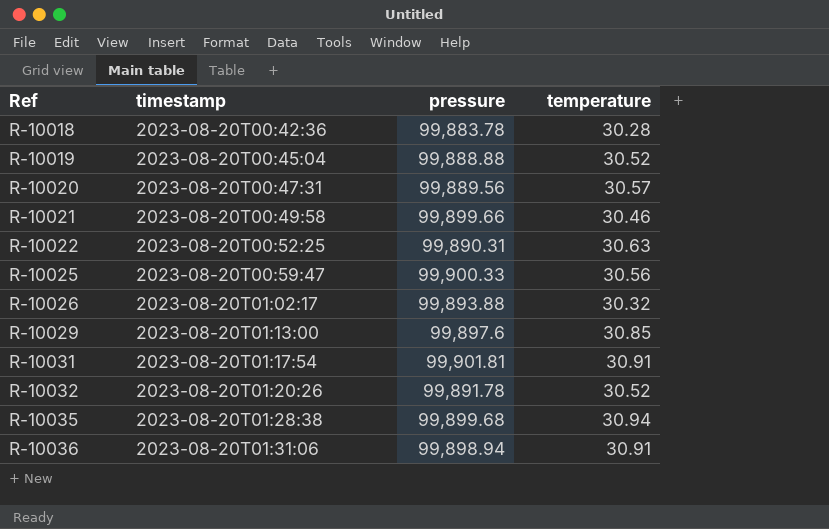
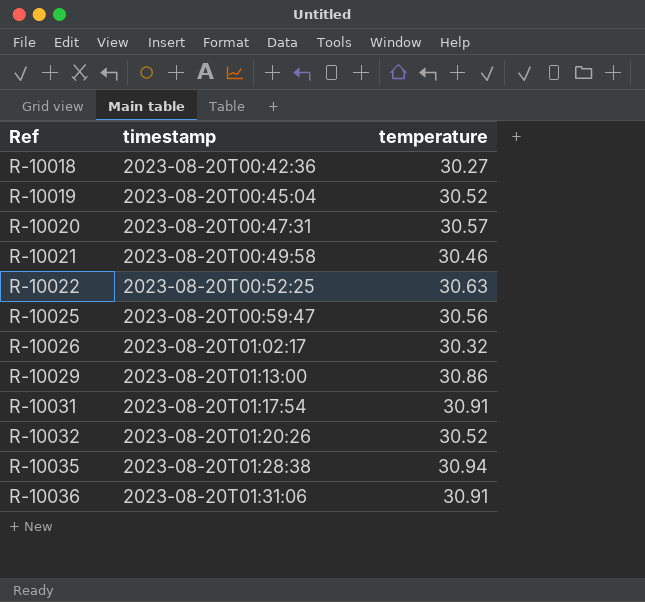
column pressure | position: 3 -> none
R-10018 | temperature: 30.28 -> 30.27
R-10029 | temperature: 30.85 -> 30.86

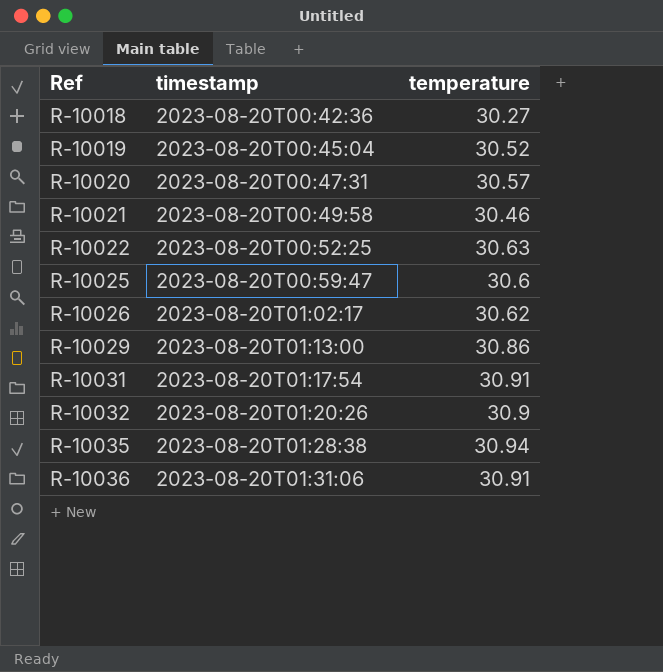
R-10025 | temperature: 30.56 -> 30.6
R-10026 | temperature: 30.32 -> 30.62
R-10032 | temperature: 30.52 -> 30.9

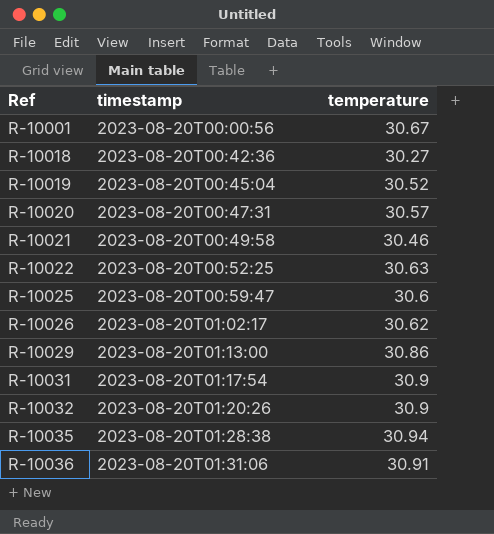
row R-10001: none -> 2023-08-20T00:00:56 | 30.67
R-10031 | temperature: 30.91 -> 30.9

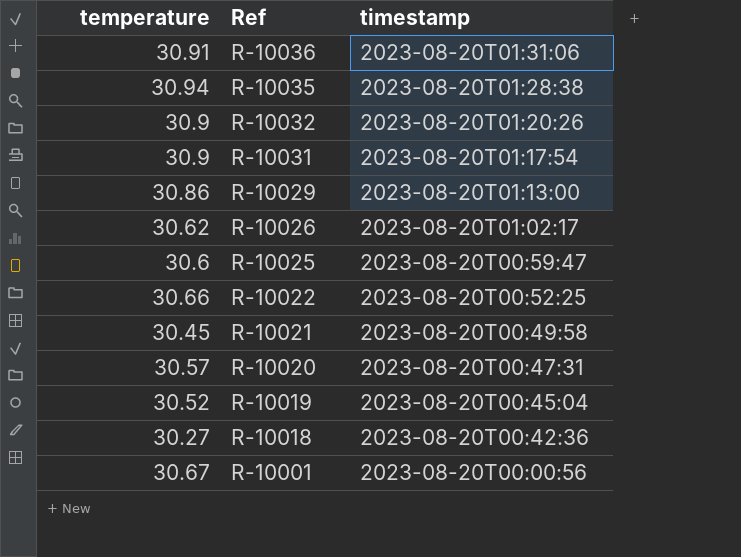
row order: Ref ascending -> Ref descending
column temperature | position: 3 -> 1
R-10022 | temperature: 30.63 -> 30.66
R-10021 | temperature: 30.46 -> 30.45

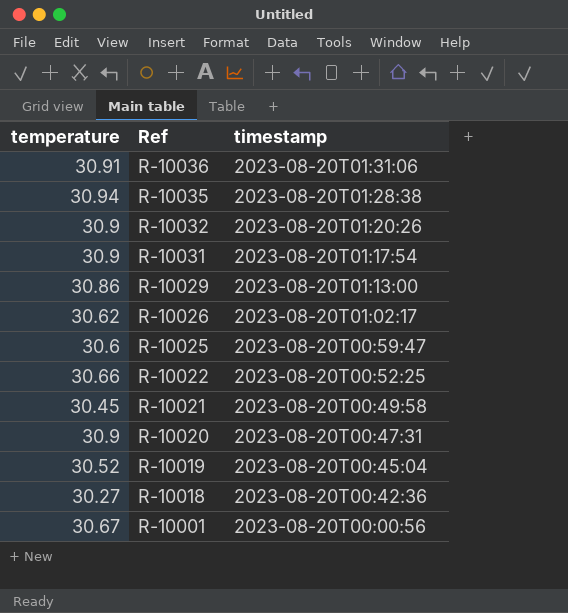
R-10020 | temperature: 30.57 -> 30.9

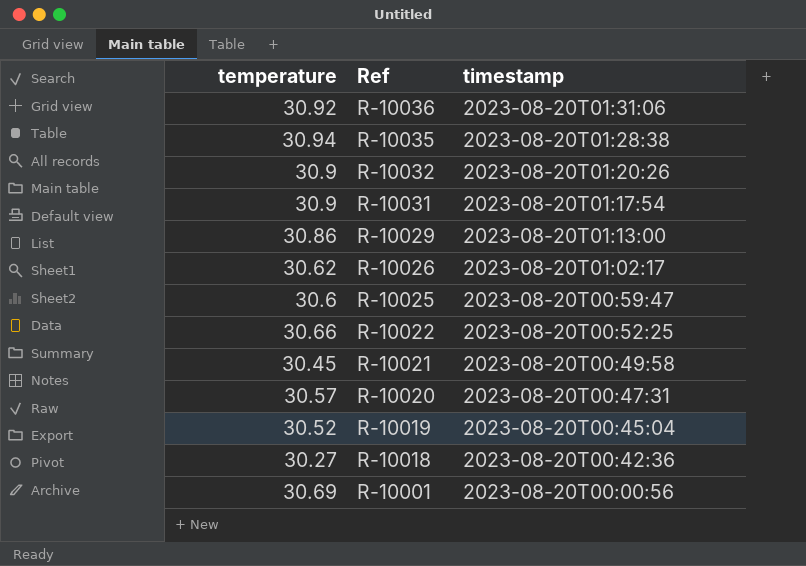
R-10036 | temperature: 30.91 -> 30.92
R-10020 | temperature: 30.9 -> 30.57
R-10001 | temperature: 30.67 -> 30.69

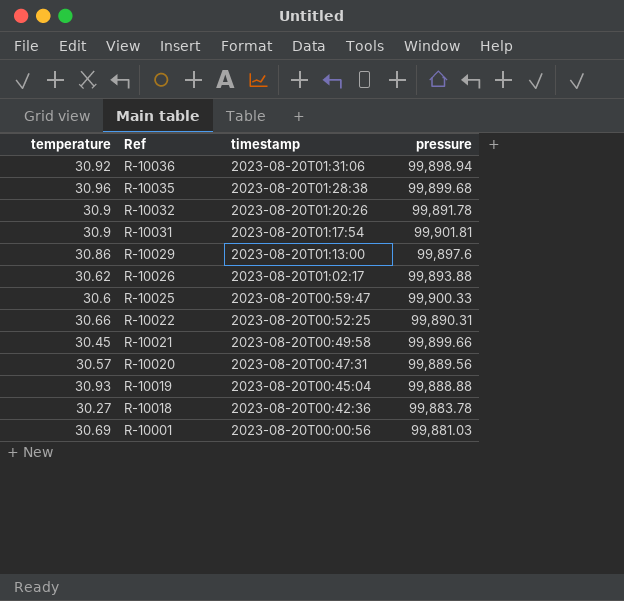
column pressure | position: none -> 4
R-10035 | temperature: 30.94 -> 30.96
R-10019 | temperature: 30.52 -> 30.93

